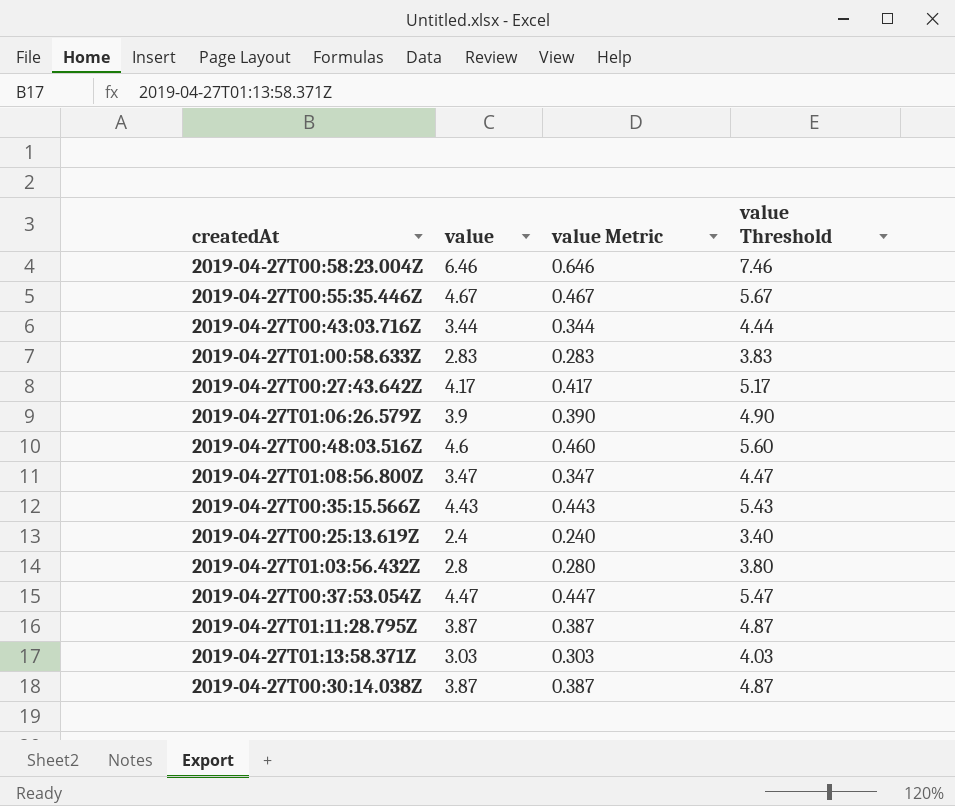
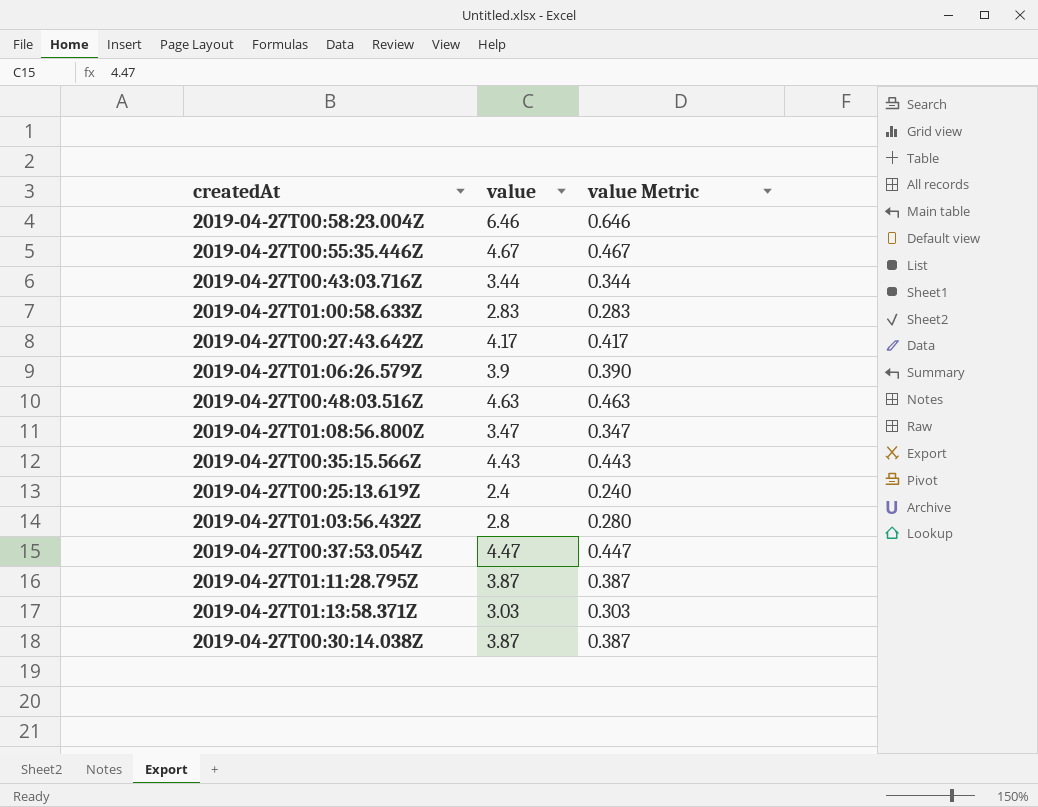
column value Threshold | formula: [value] + 1 -> none
2019-04-27T00:48:03.516Z | value: 4.6 -> 4.63
2019-04-27T00:48:03.516Z | value Metric: 0.460 -> 0.463

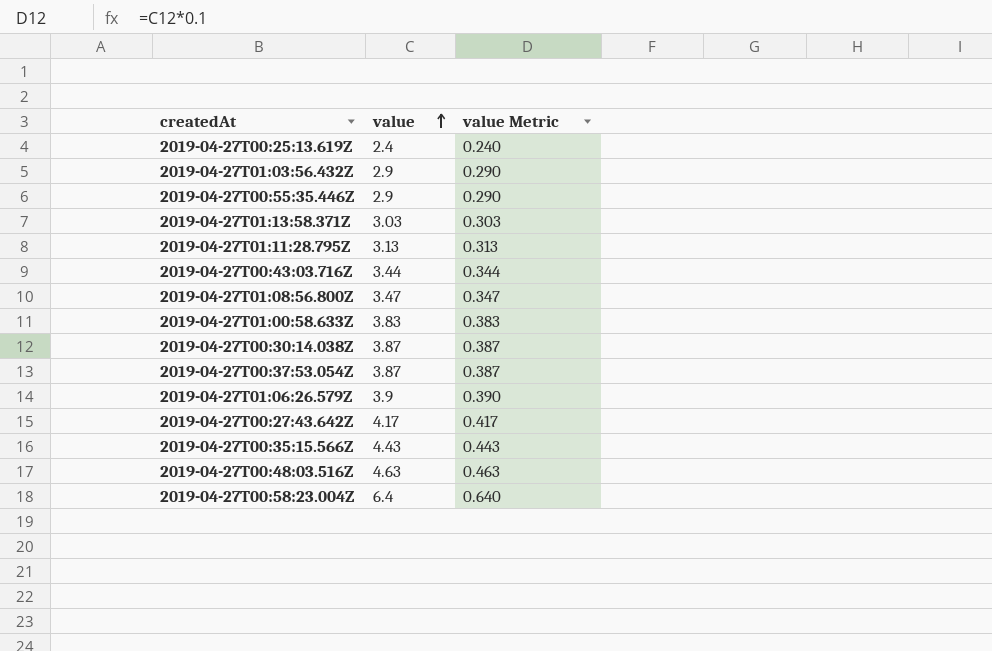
row order: none -> value ascending
2019-04-27T01:03:56.432Z | value: 2.8 -> 2.9
2019-04-27T01:03:56.432Z | value Metric: 0.280 -> 0.290
2019-04-27T00:55:35.446Z | value: 4.67 -> 2.9
2019-04-27T00:55:35.446Z | value Metric: 0.467 -> 0.290
2019-04-27T01:11:28.795Z | value: 3.87 -> 3.13
2019-04-27T01:11:28.795Z | value Metric: 0.387 -> 0.313
2019-04-27T01:00:58.633Z | value: 2.83 -> 3.83
2019-04-27T01:00:58.633Z | value Metric: 0.283 -> 0.383
2019-04-27T00:37:53.054Z | value: 4.47 -> 3.87
2019-04-27T00:37:53.054Z | value Metric: 0.447 -> 0.387
2019-04-27T00:58:23.004Z | value: 6.46 -> 6.4
2019-04-27T00:58:23.004Z | value Metric: 0.646 -> 0.640

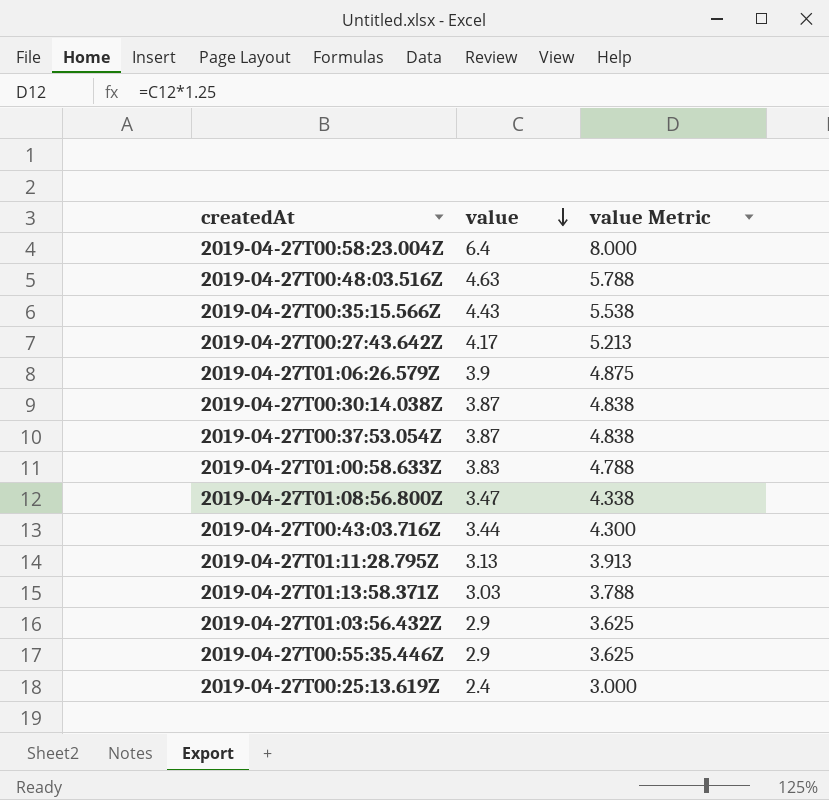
row order: value ascending -> value descending
column value Metric | formula: [value] * 0.1 -> [value] * 1.25

